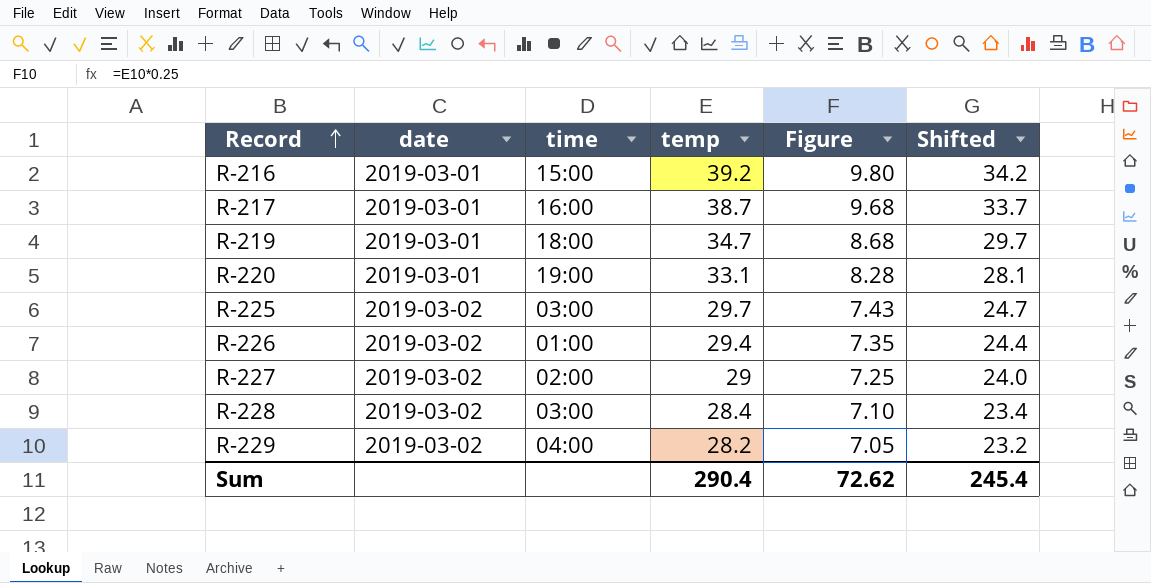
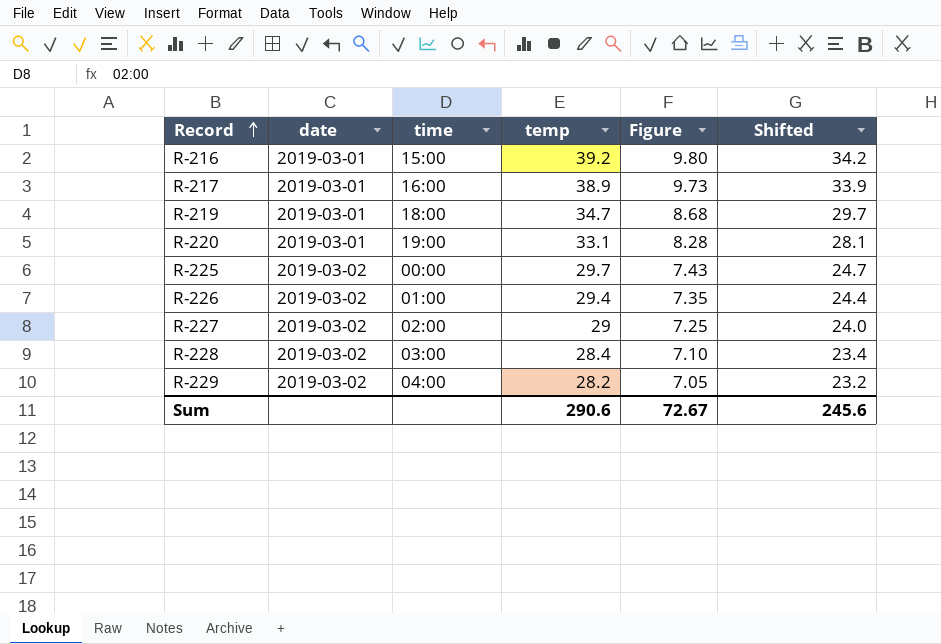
R-217 | temp: 38.7 -> 38.9
R-217 | Figure: 9.68 -> 9.73
R-217 | Shifted: 33.7 -> 33.9
R-225 | time: 03:00 -> 00:00
Sum | temp: 290.4 -> 290.6
Sum | Figure: 72.62 -> 72.67
Sum | Shifted: 245.4 -> 245.6

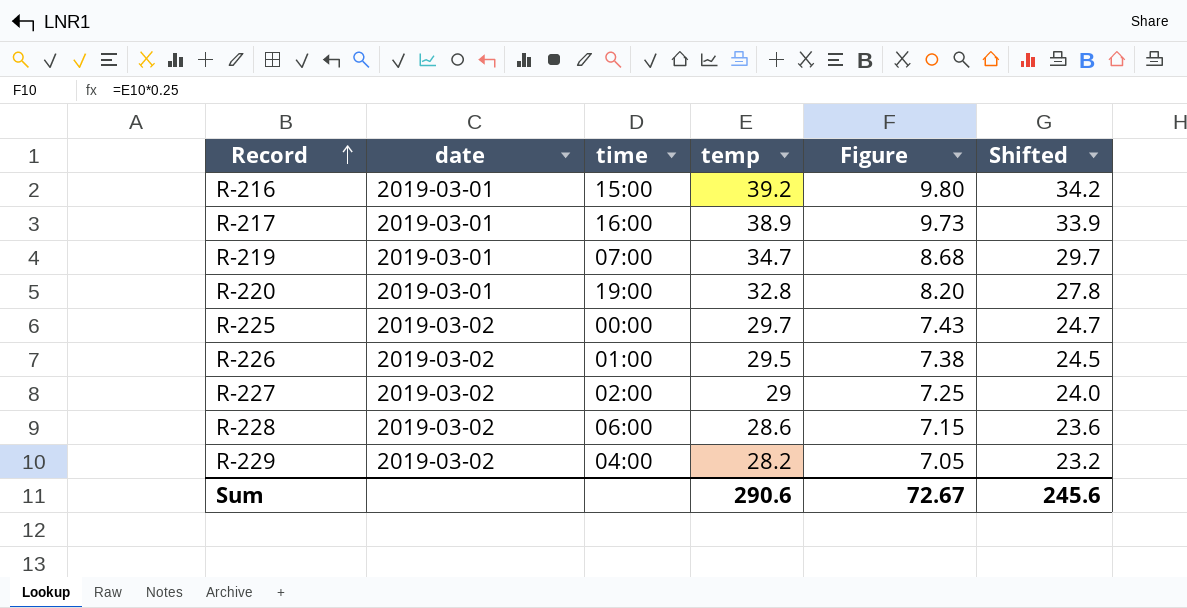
R-219 | time: 18:00 -> 07:00
R-220 | temp: 33.1 -> 32.8
R-220 | Figure: 8.28 -> 8.20
R-220 | Shifted: 28.1 -> 27.8
R-226 | temp: 29.4 -> 29.5
R-226 | Figure: 7.35 -> 7.38
R-226 | Shifted: 24.4 -> 24.5
R-228 | time: 03:00 -> 06:00
R-228 | temp: 28.4 -> 28.6
R-228 | Figure: 7.10 -> 7.15
R-228 | Shifted: 23.4 -> 23.6

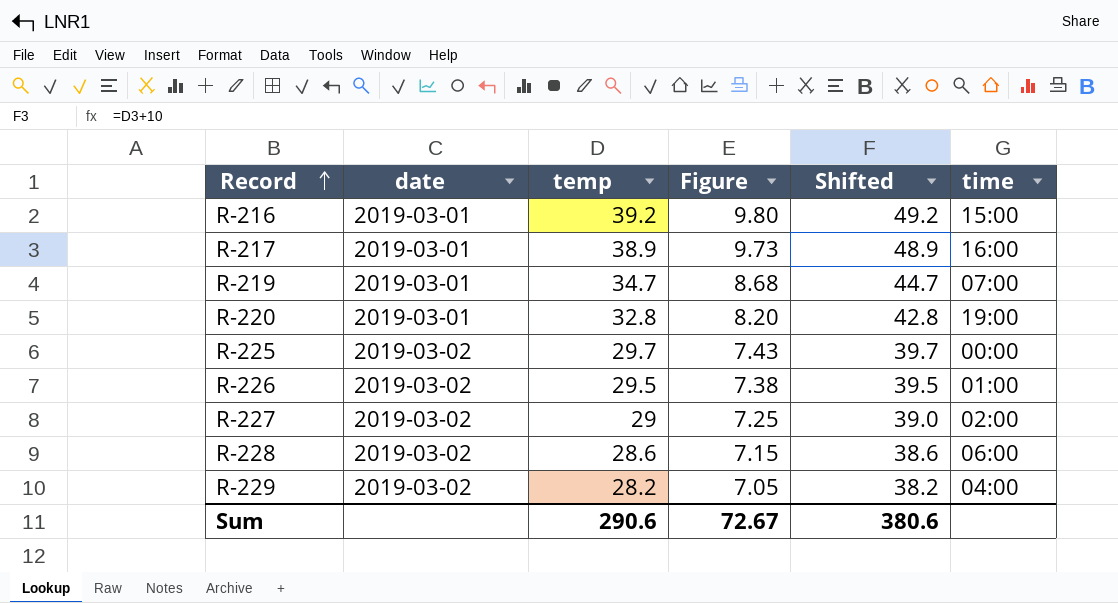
column Shifted | formula: [temp] - 5 -> [temp] + 10
column time | position: 3 -> 6
Sum | Shifted: 245.6 -> 380.6

